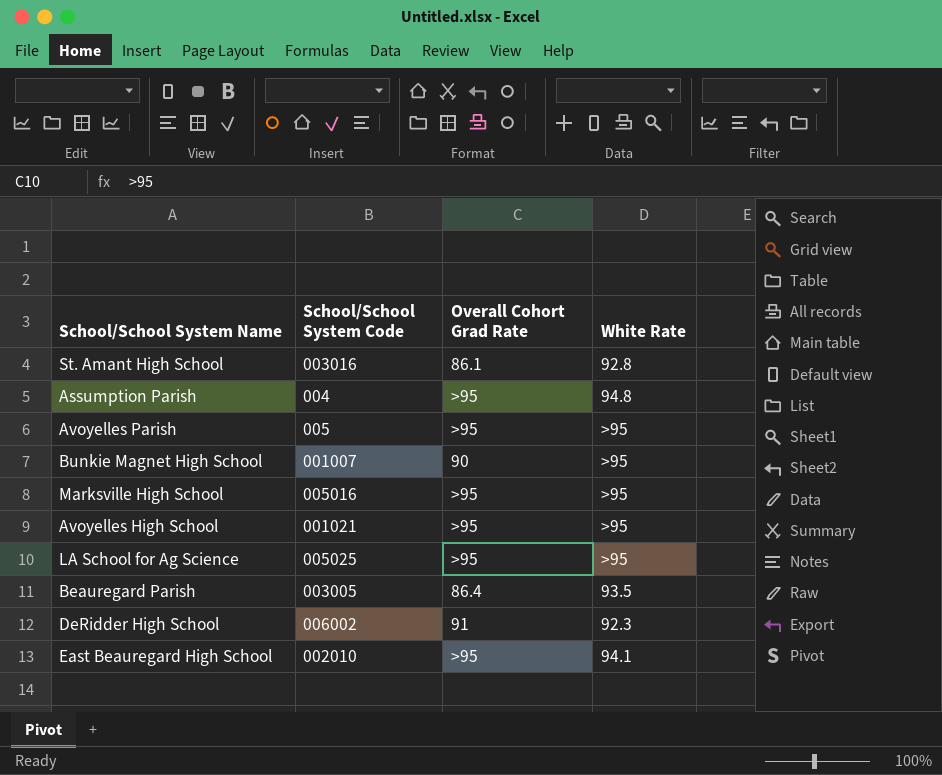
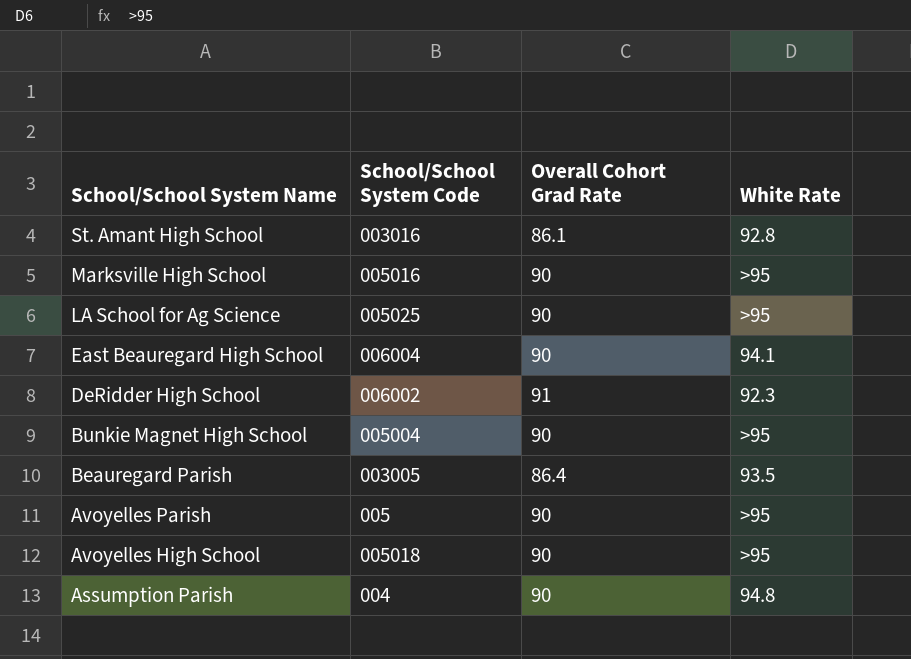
row order: none -> School/School System Name descending
Marksville High School | Overall Cohort Grad Rate: >95 -> 90
LA School for Ag Science | Overall Cohort Grad Rate: >95 -> 90
East Beauregard High School | School/School System Code: 002010 -> 006004
East Beauregard High School | Overall Cohort Grad Rate: >95 -> 90
Bunkie Magnet High School | School/School System Code: 001007 -> 005004
Avoyelles Parish | Overall Cohort Grad Rate: >95 -> 90
Avoyelles High School | School/School System Code: 001021 -> 005018
Avoyelles High School | Overall Cohort Grad Rate: >95 -> 90
Assumption Parish | Overall Cohort Grad Rate: >95 -> 90

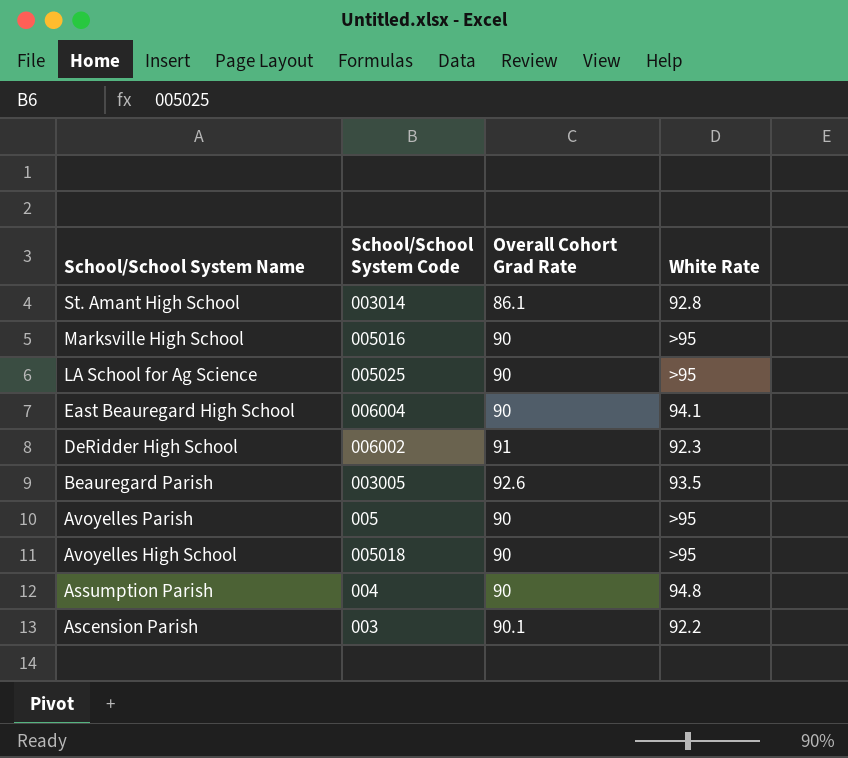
row Bunkie Magnet High School: 005004 | 90 | >95 -> none
St. Amant High School | School/School System Code: 003016 -> 003014
Beauregard Parish | Overall Cohort Grad Rate: 86.4 -> 92.6
row Ascension Parish: none -> 003 | 90.1 | 92.2

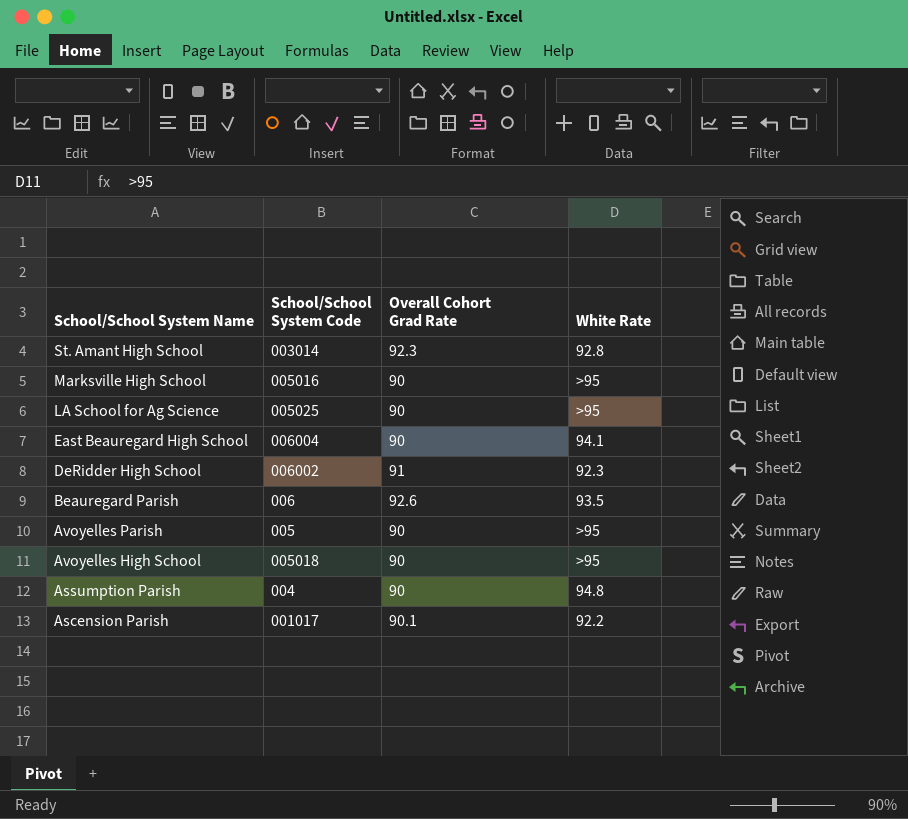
St. Amant High School | Overall Cohort Grad Rate: 86.1 -> 92.3
Beauregard Parish | School/School System Code: 003005 -> 006
Ascension Parish | School/School System Code: 003 -> 001017

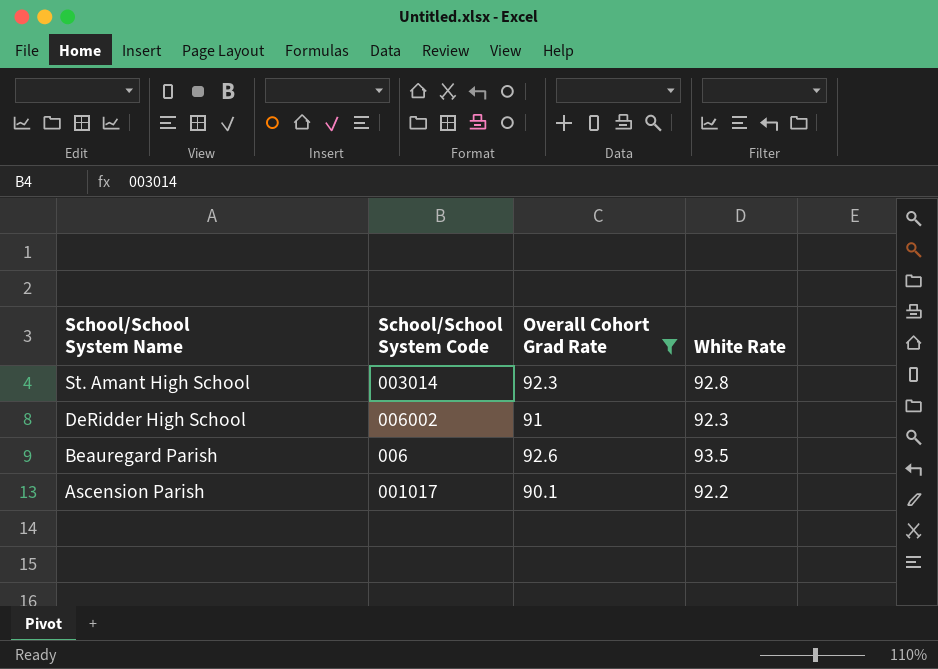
filter: none -> Overall Cohort Grad Rate != 90

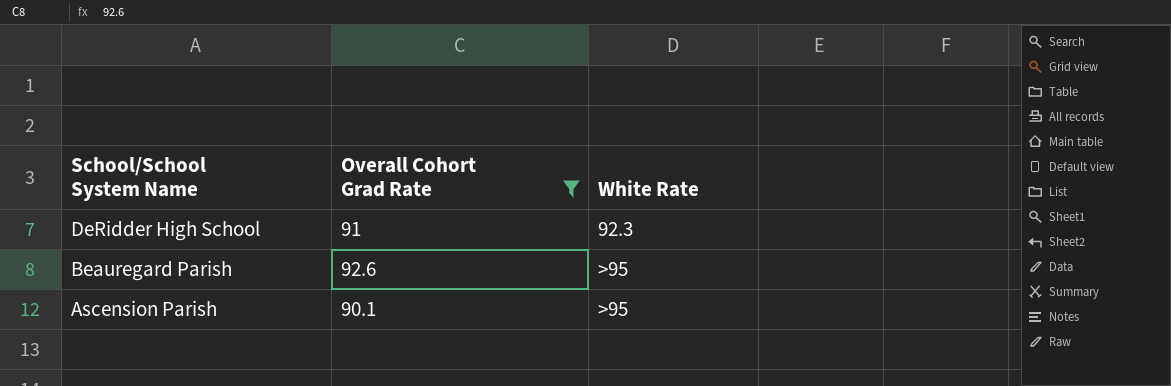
column School/School System Code | position: 2 -> none
row St. Amant High School: 003014 | 92.3 | 92.8 -> none
Beauregard Parish | White Rate: 93.5 -> >95
Ascension Parish | White Rate: 92.2 -> >95

